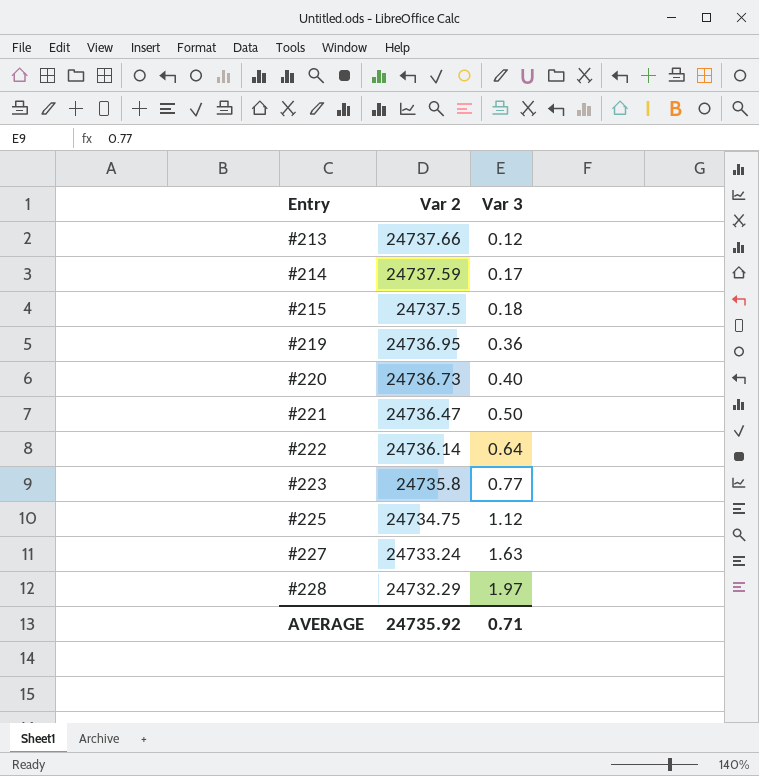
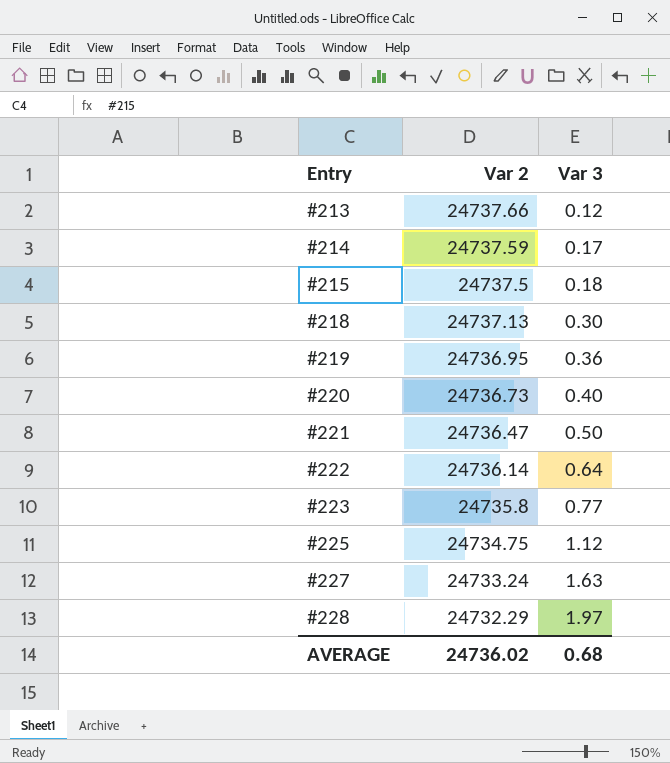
row #218: none -> 24737.13 | 0.30
AVERAGE | Var 2: 24735.92 -> 24736.02
AVERAGE | Var 3: 0.71 -> 0.68

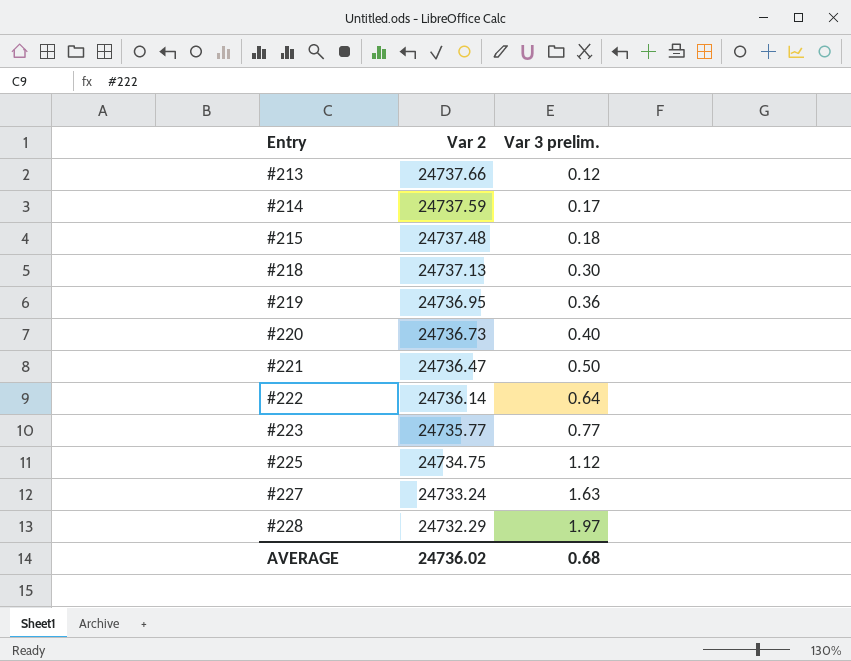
column name: Var 3 -> Var 3 prelim.
#215 | Var 2: 24737.5 -> 24737.48
#223 | Var 2: 24735.8 -> 24735.77

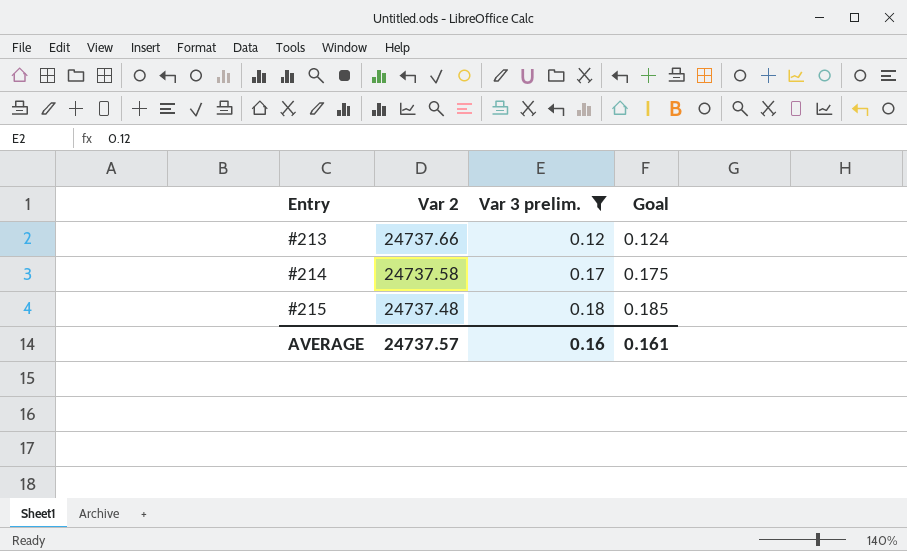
filter: none -> Var 3 prelim. <= 0.18
column Goal | formula: none -> [Var 3 prelim.] * 1.03
#214 | Var 2: 24737.59 -> 24737.58
AVERAGE | Var 2: 24736.02 -> 24737.57
AVERAGE | Var 3 prelim.: 0.68 -> 0.16

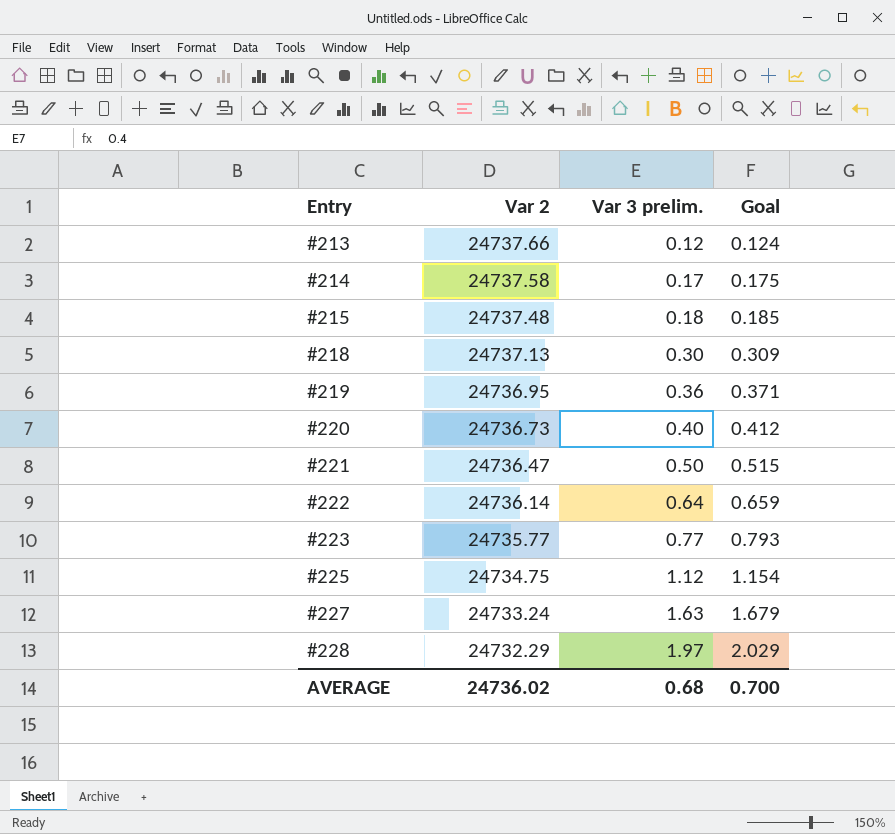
filter: Var 3 prelim. <= 0.18 -> none
AVERAGE | Var 2: 24737.57 -> 24736.02
AVERAGE | Var 3 prelim.: 0.16 -> 0.68
AVERAGE | Goal: 0.161 -> 0.700

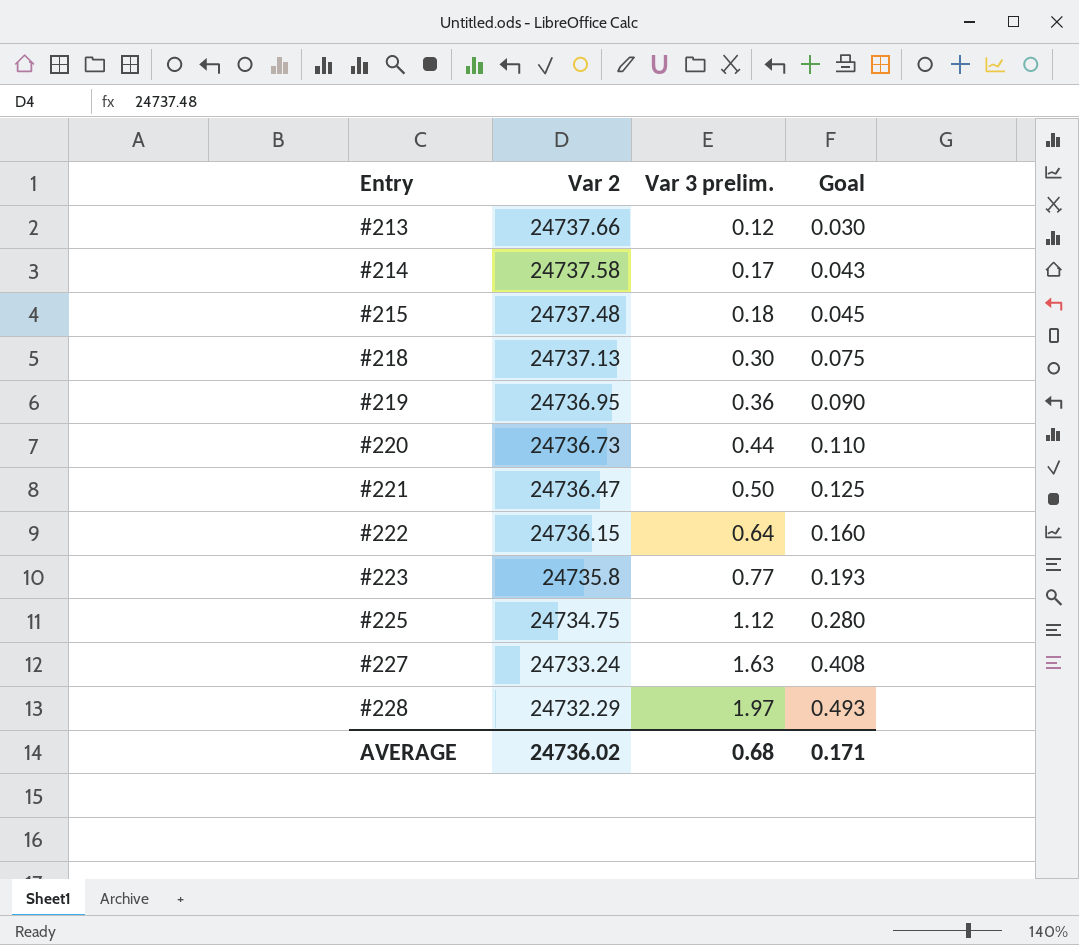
column Goal | formula: [Var 3 prelim.] * 1.03 -> [Var 3 prelim.] * 0.25
#220 | Var 3 prelim.: 0.40 -> 0.44
#222 | Var 2: 24736.14 -> 24736.15
#223 | Var 2: 24735.77 -> 24735.8
AVERAGE | Goal: 0.700 -> 0.171

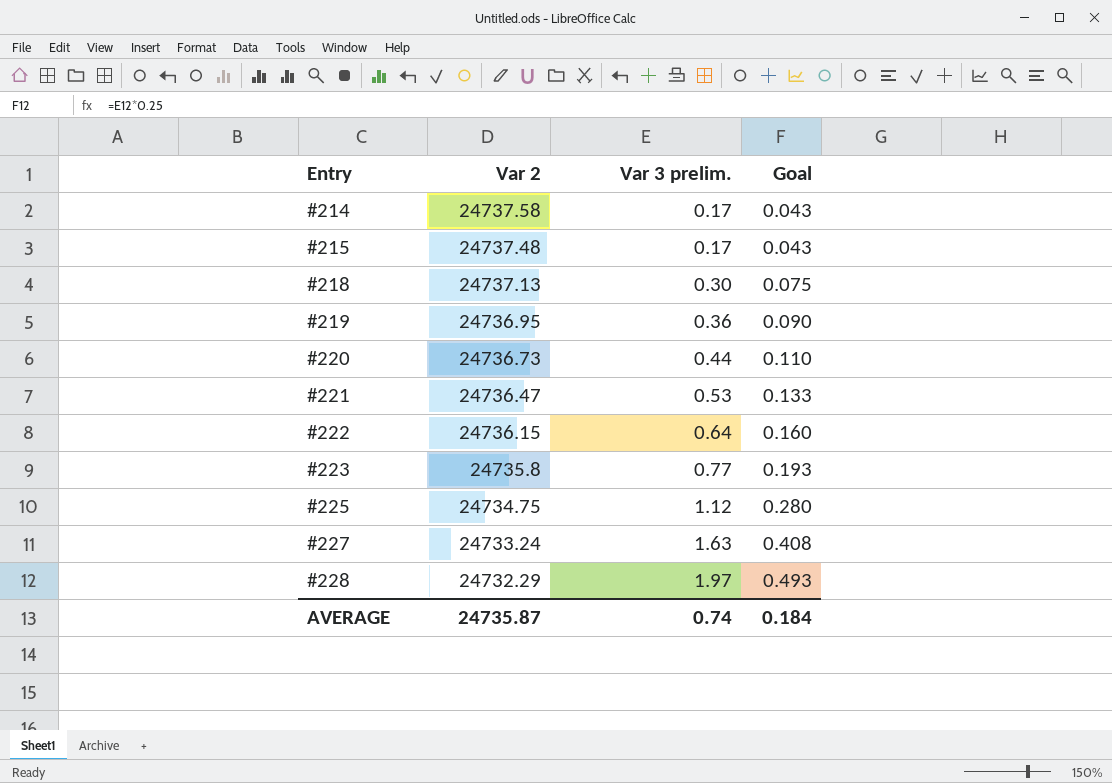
row #213: 24737.66 | 0.12 | 0.030 -> none
#215 | Var 3 prelim.: 0.18 -> 0.17
#215 | Goal: 0.045 -> 0.043
#221 | Var 3 prelim.: 0.50 -> 0.53
#221 | Goal: 0.125 -> 0.133
AVERAGE | Var 2: 24736.02 -> 24735.87
AVERAGE | Var 3 prelim.: 0.68 -> 0.74
AVERAGE | Goal: 0.171 -> 0.184

